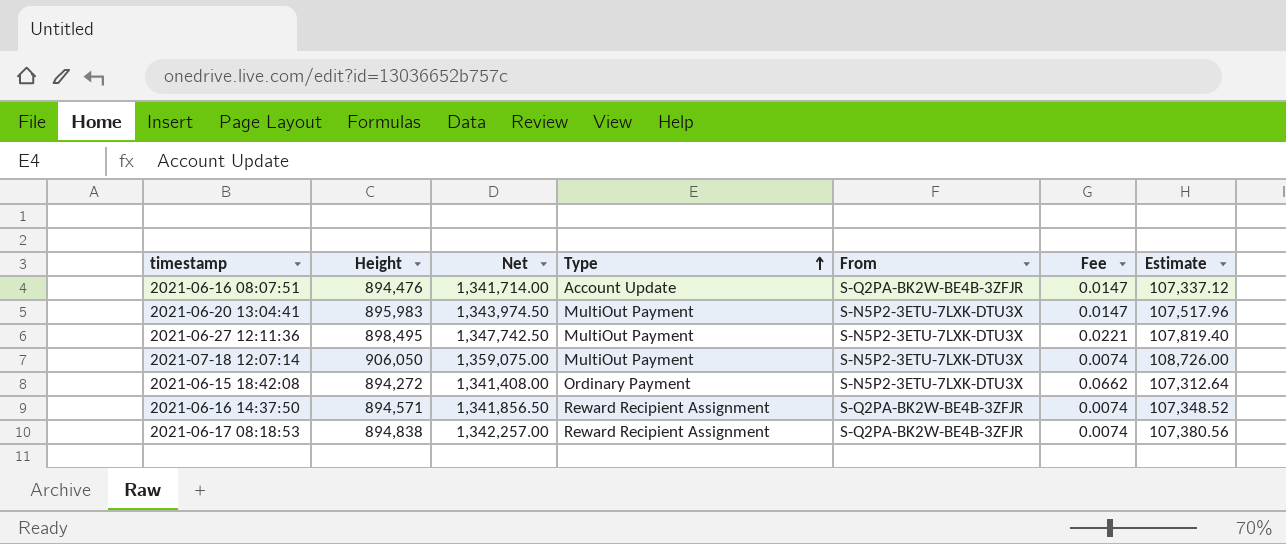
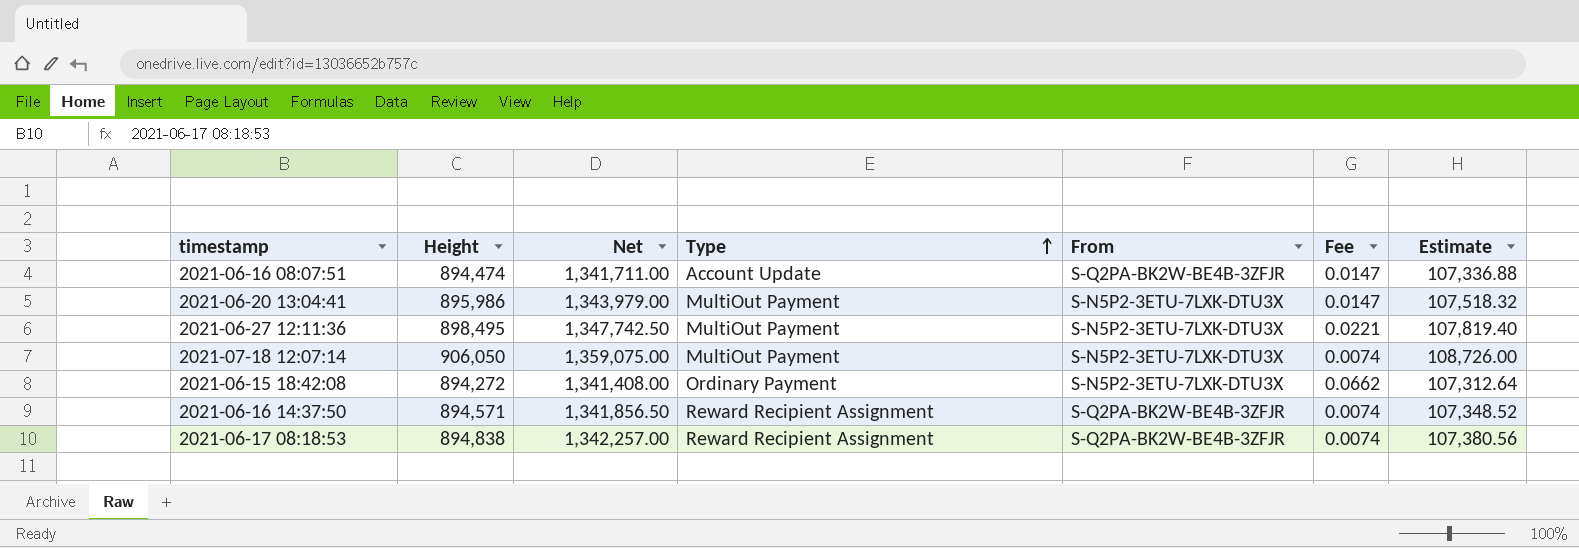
2021-06-16 08:07:51 | Height: 894,476 -> 894,474
2021-06-16 08:07:51 | Net: 1,341,714.00 -> 1,341,711.00
2021-06-16 08:07:51 | Estimate: 107,337.12 -> 107,336.88
2021-06-20 13:04:41 | Height: 895,983 -> 895,986
2021-06-20 13:04:41 | Net: 1,343,974.50 -> 1,343,979.00
2021-06-20 13:04:41 | Estimate: 107,517.96 -> 107,518.32

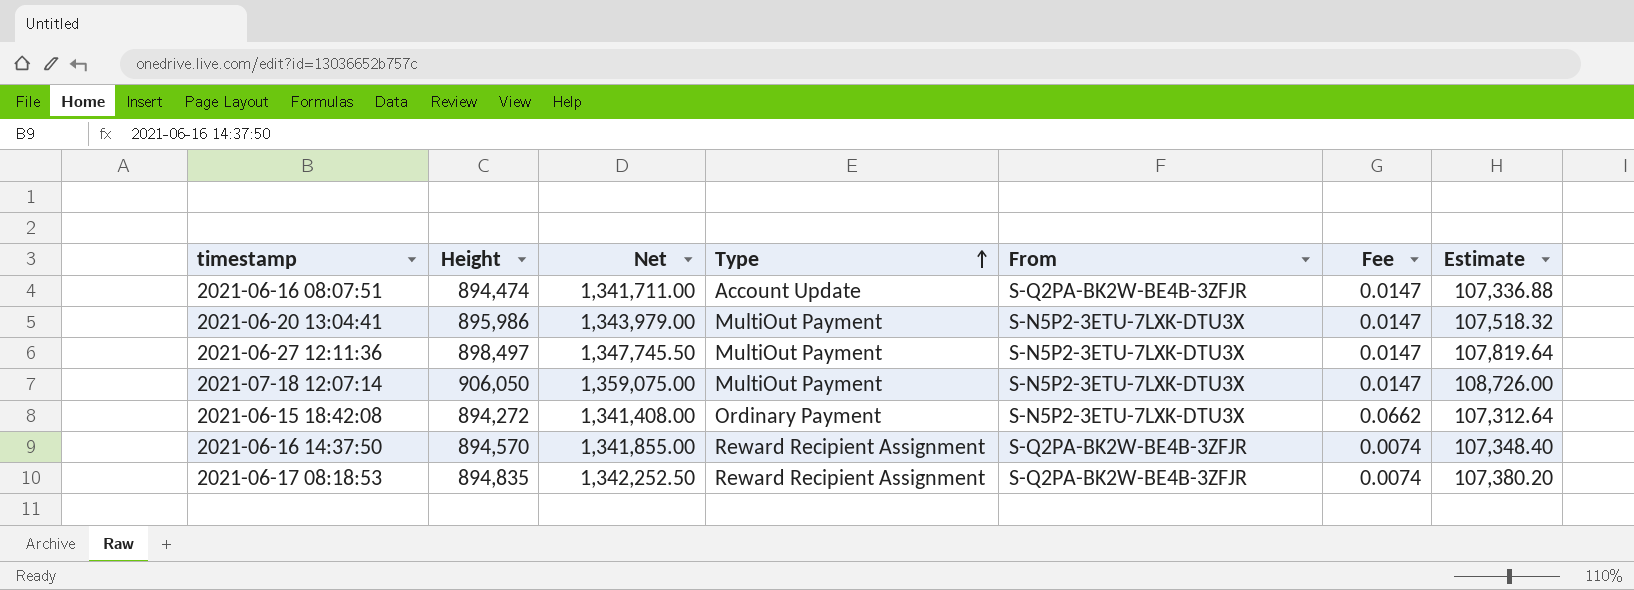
2021-06-27 12:11:36 | Height: 898,495 -> 898,497
2021-06-27 12:11:36 | Net: 1,347,742.50 -> 1,347,745.50
2021-06-27 12:11:36 | Fee: 0.0221 -> 0.0147
2021-06-27 12:11:36 | Estimate: 107,819.40 -> 107,819.64
2021-07-18 12:07:14 | Fee: 0.0074 -> 0.0147
2021-06-16 14:37:50 | Height: 894,571 -> 894,570
2021-06-16 14:37:50 | Net: 1,341,856.50 -> 1,341,855.00
2021-06-16 14:37:50 | Estimate: 107,348.52 -> 107,348.40
2021-06-17 08:18:53 | Height: 894,838 -> 894,835
2021-06-17 08:18:53 | Net: 1,342,257.00 -> 1,342,252.50
2021-06-17 08:18:53 | Estimate: 107,380.56 -> 107,380.20

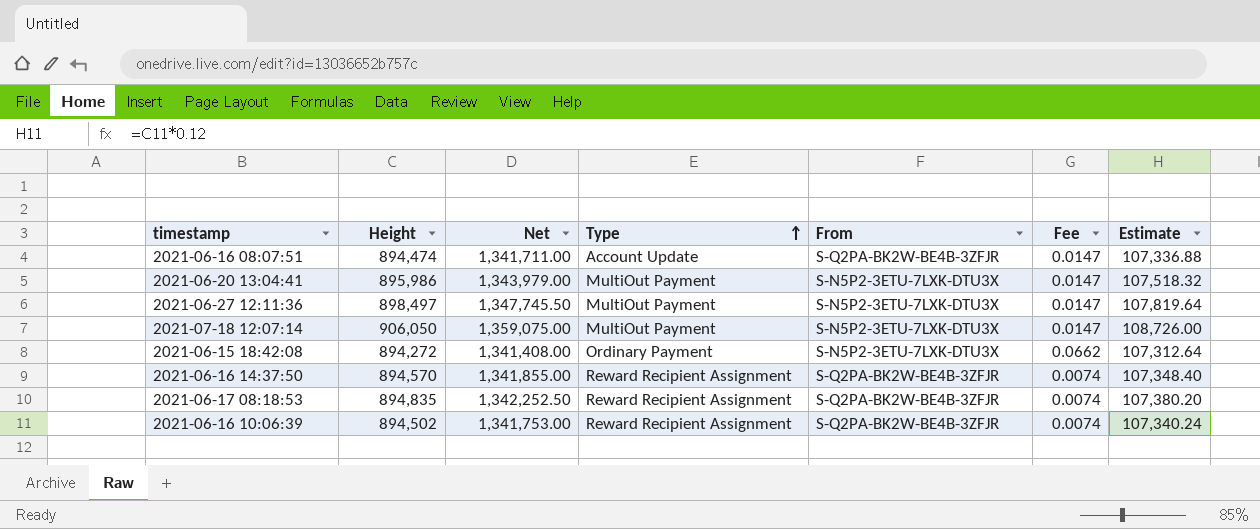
row 2021-06-16 10:06:39: none -> 894,502 | 1,341,753.00 | Reward Recipient Assignment | S-Q2PA-BK2W-BE4B-3ZFJR | 0.0074 | 107,340.24

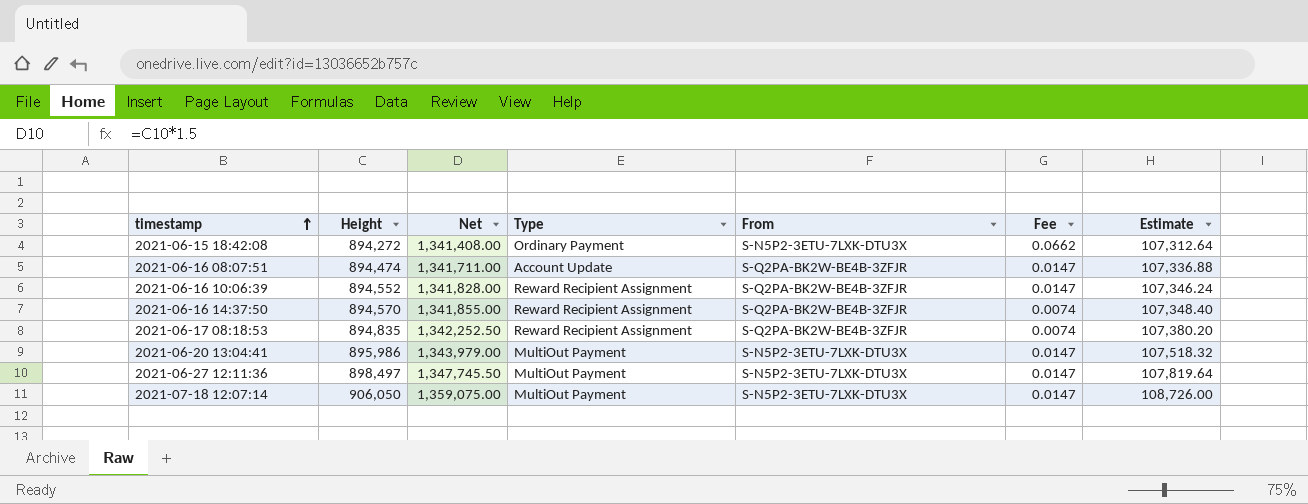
row order: Type ascending -> timestamp ascending
2021-06-16 10:06:39 | Height: 894,502 -> 894,552
2021-06-16 10:06:39 | Net: 1,341,753.00 -> 1,341,828.00
2021-06-16 10:06:39 | Fee: 0.0074 -> 0.0147
2021-06-16 10:06:39 | Estimate: 107,340.24 -> 107,346.24

